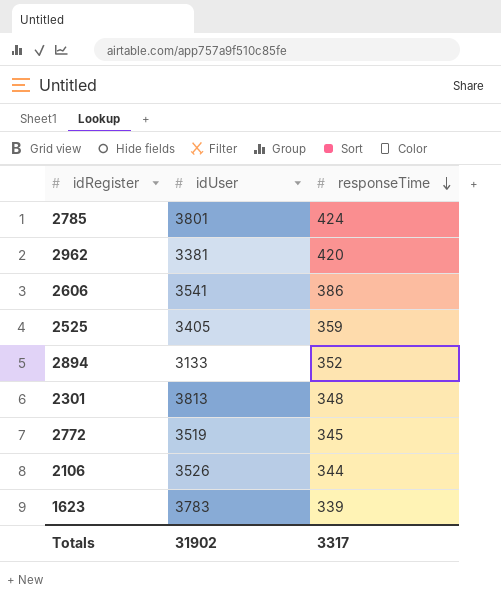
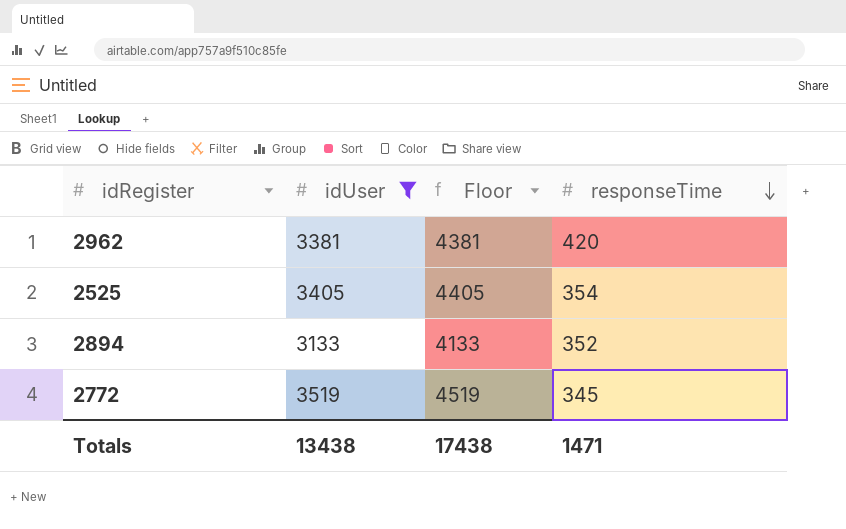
filter: none -> idUser <= 3519
column Floor | formula: none -> [idUser] + 1000
2525 | responseTime: 359 -> 354
Totals | idUser: 31902 -> 13438
Totals | responseTime: 3317 -> 1471

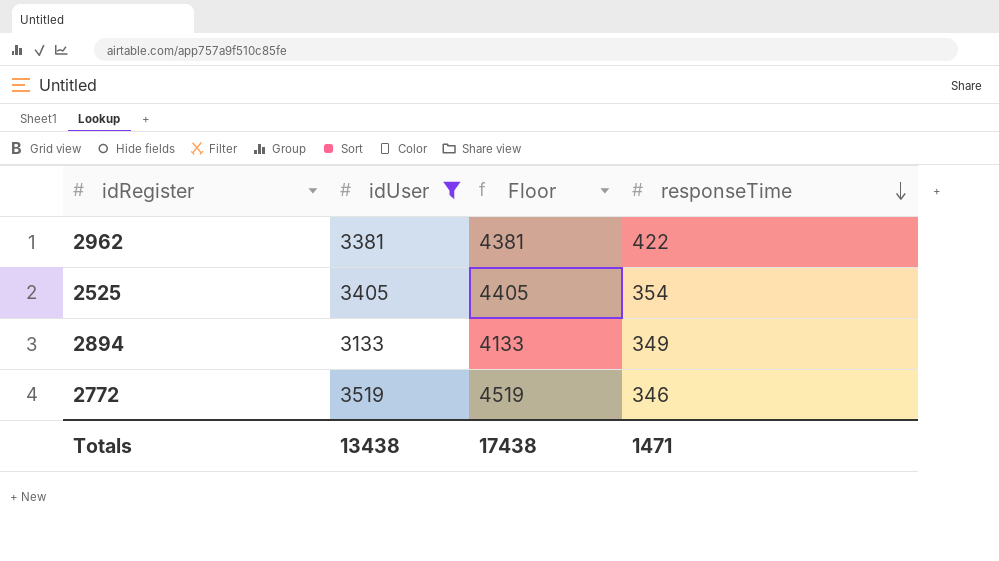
2962 | responseTime: 420 -> 422
2894 | responseTime: 352 -> 349
2772 | responseTime: 345 -> 346

